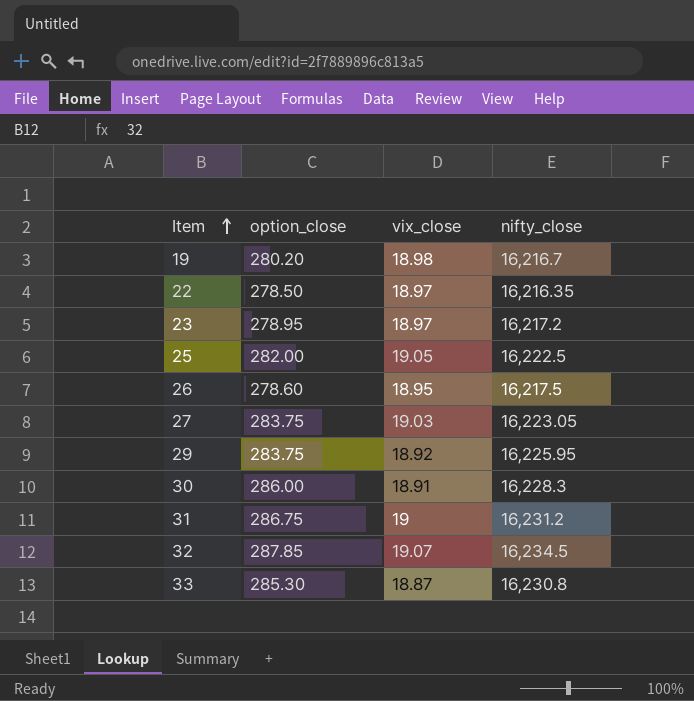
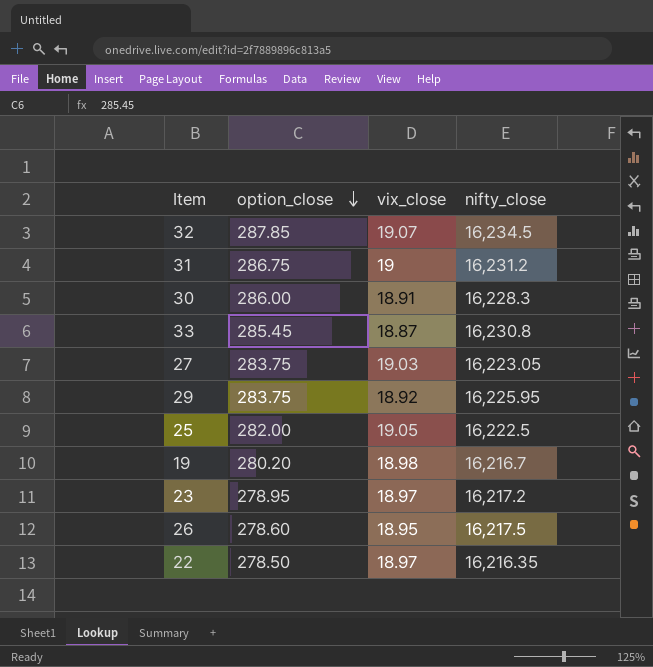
row order: Item ascending -> option_close descending
33 | option_close: 285.30 -> 285.45

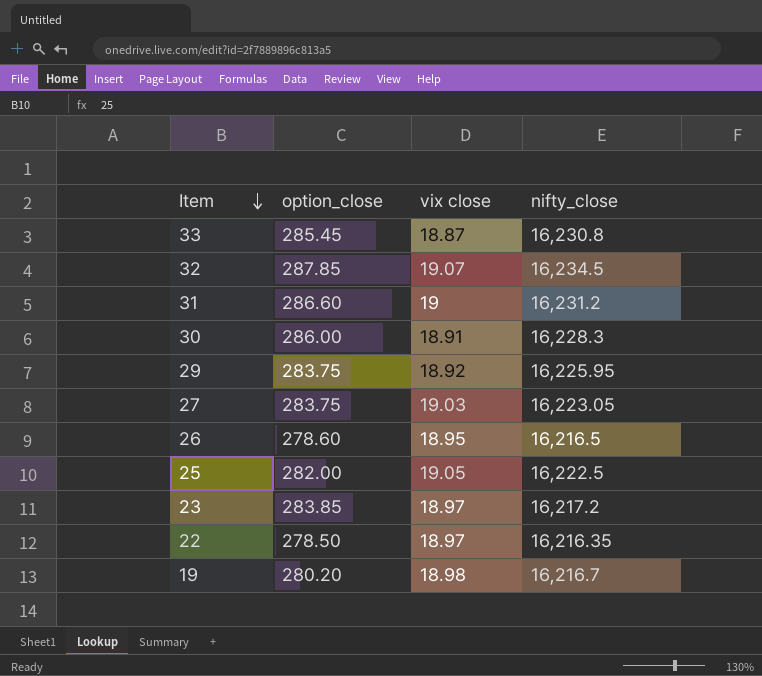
row order: option_close descending -> Item descending
column name: vix_close -> vix close
31 | option_close: 286.75 -> 286.60
26 | nifty_close: 16,217.5 -> 16,216.5
23 | option_close: 278.95 -> 283.85

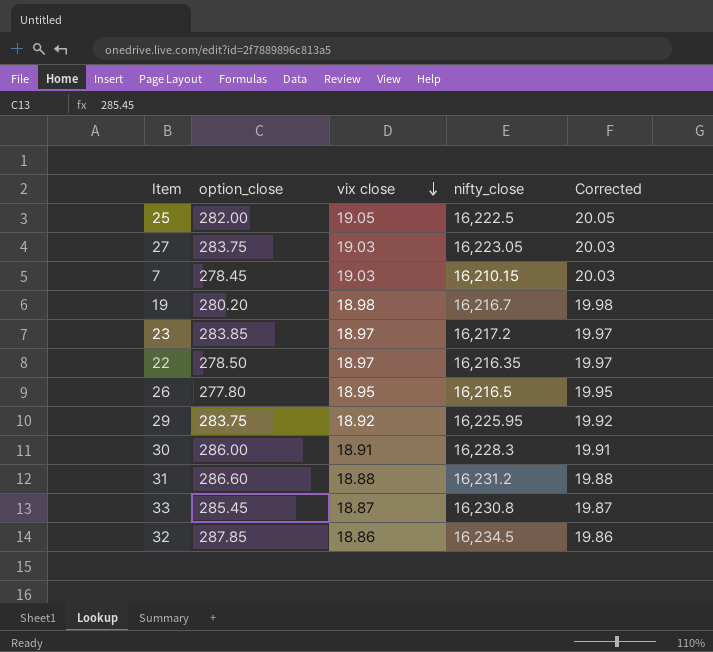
row order: Item descending -> vix close descending
column Corrected | formula: none -> [vix close] + 1
row 7: none -> 278.45 | 19.03 | 16,210.15 | 20.03
26 | option_close: 278.60 -> 277.80
31 | vix close: 19 -> 18.88
32 | vix close: 19.07 -> 18.86

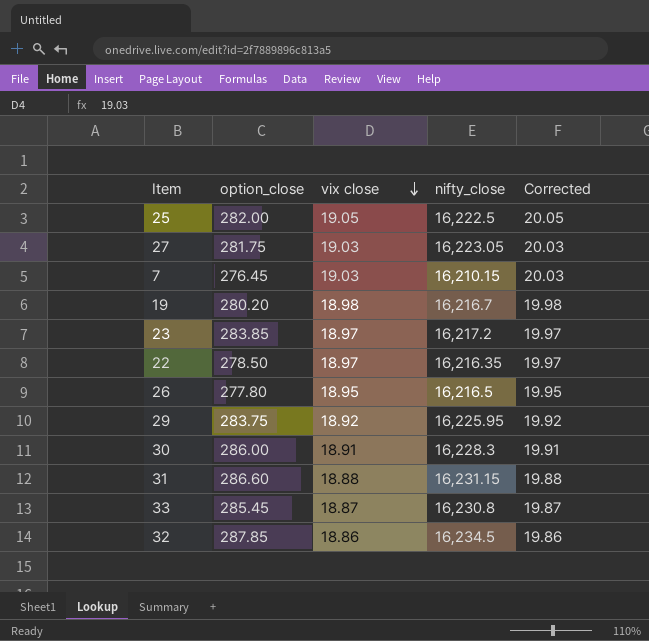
27 | option_close: 283.75 -> 281.75
7 | option_close: 278.45 -> 276.45
31 | nifty_close: 16,231.2 -> 16,231.15

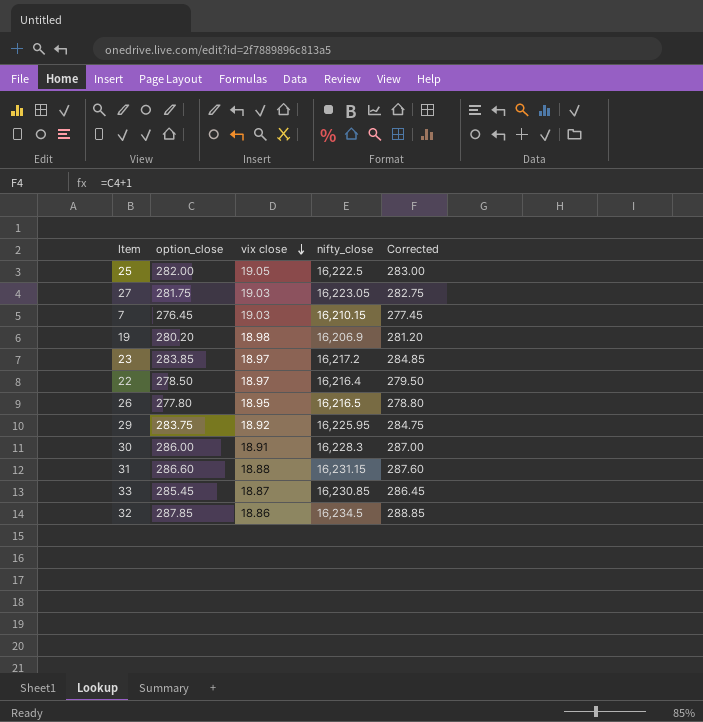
column Corrected | formula: [vix close] + 1 -> [option_close] + 1
19 | nifty_close: 16,216.7 -> 16,206.9
22 | nifty_close: 16,216.35 -> 16,216.4
33 | nifty_close: 16,230.8 -> 16,230.85

